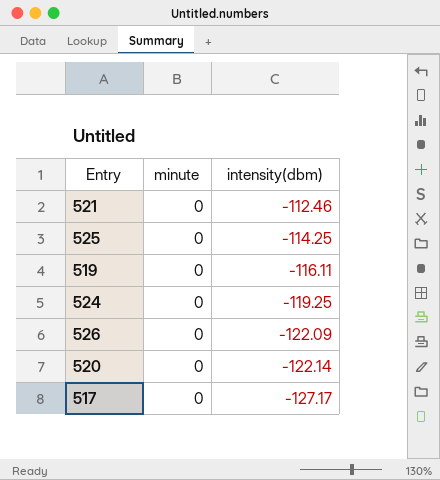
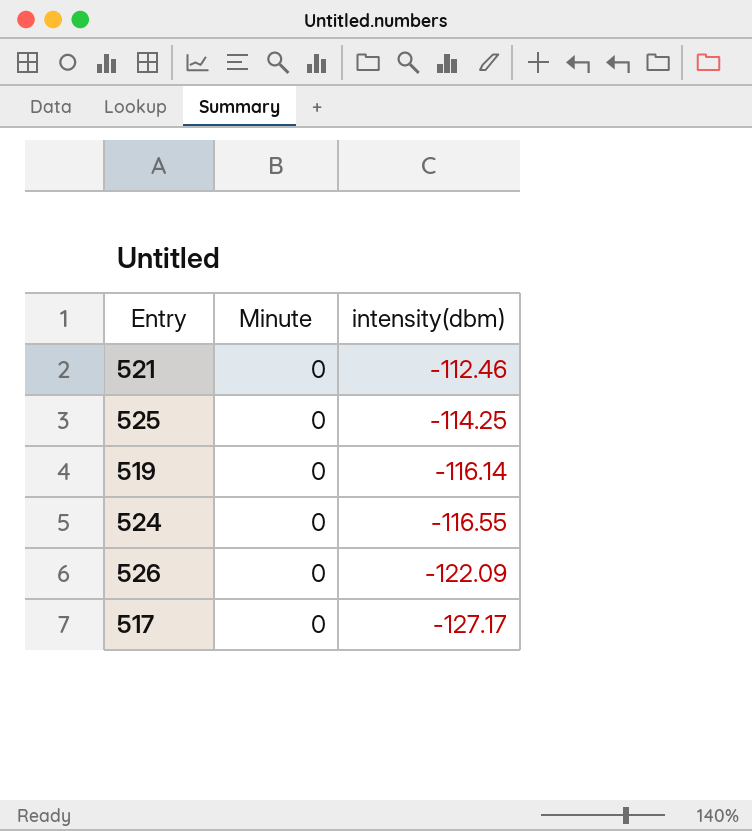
column name: minute -> Minute
row 520: 0 | -122.14 -> none
519 | intensity(dbm): -116.11 -> -116.14
524 | intensity(dbm): -119.25 -> -116.55

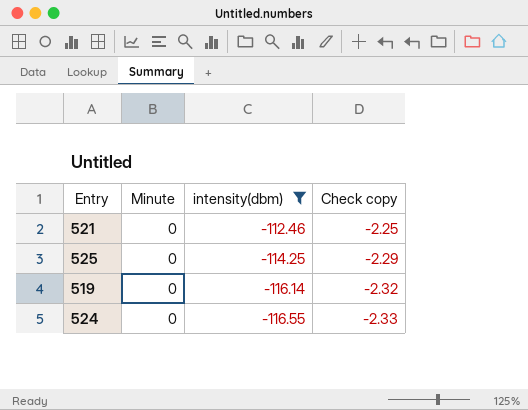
filter: none -> intensity(dbm) >= -116.55
column Check copy | formula: none -> [intensity(dbm)] * 0.02

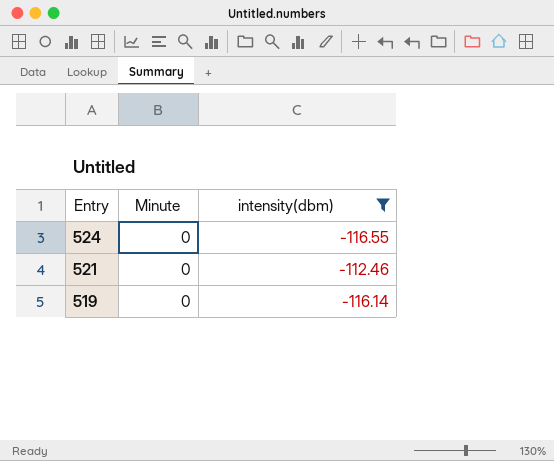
row order: intensity(dbm) descending -> Entry descending
column Check copy | formula: [intensity(dbm)] * 0.02 -> none
row 525: 0 | -114.25 | -2.29 -> none

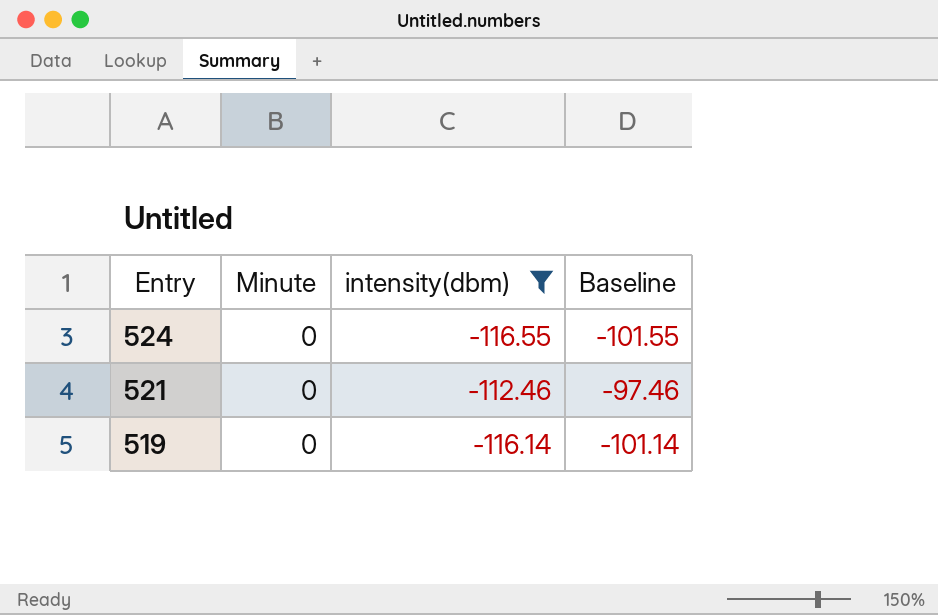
column Baseline | formula: none -> [intensity(dbm)] + 15

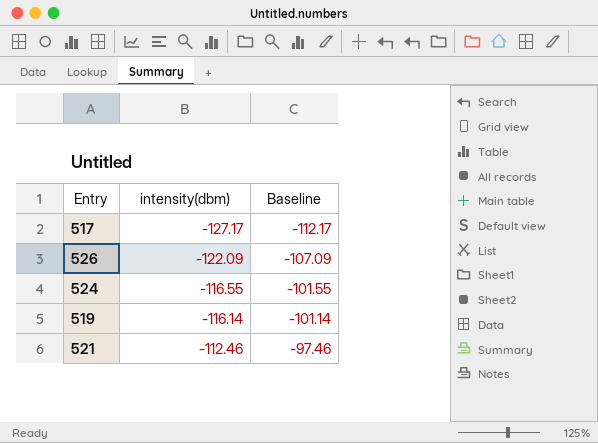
filter: intensity(dbm) >= -116.55 -> none
row order: Entry descending -> intensity(dbm) ascending
column Minute | position: 2 -> none

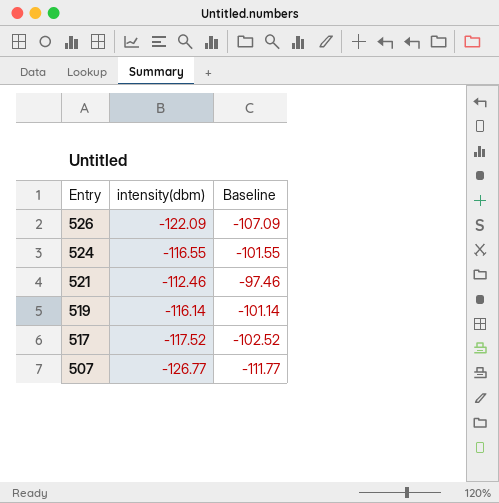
row order: intensity(dbm) ascending -> Entry descending
517 | intensity(dbm): -127.17 -> -117.52
517 | Baseline: -112.17 -> -102.52
row 507: none -> -126.77 | -111.77

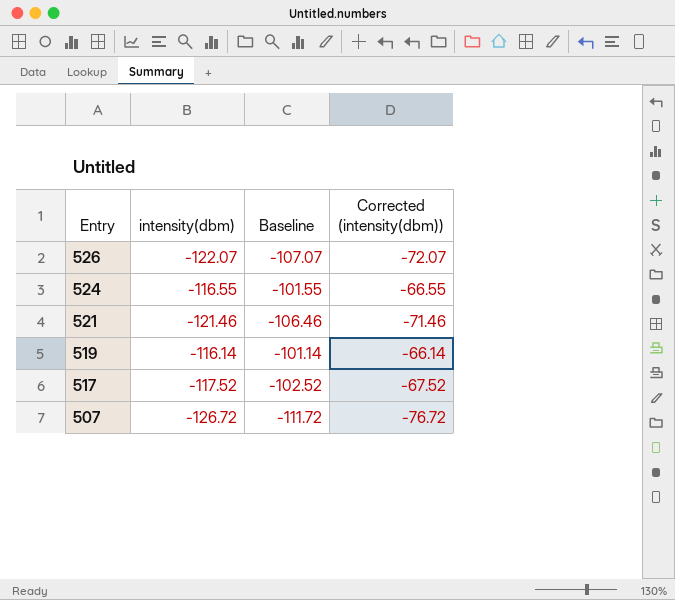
column Corrected (intensity(dbm)) | formula: none -> [intensity(dbm)] + 50
526 | intensity(dbm): -122.09 -> -122.07
526 | Baseline: -107.09 -> -107.07
521 | intensity(dbm): -112.46 -> -121.46
521 | Baseline: -97.46 -> -106.46
507 | intensity(dbm): -126.77 -> -126.72
507 | Baseline: -111.77 -> -111.72

